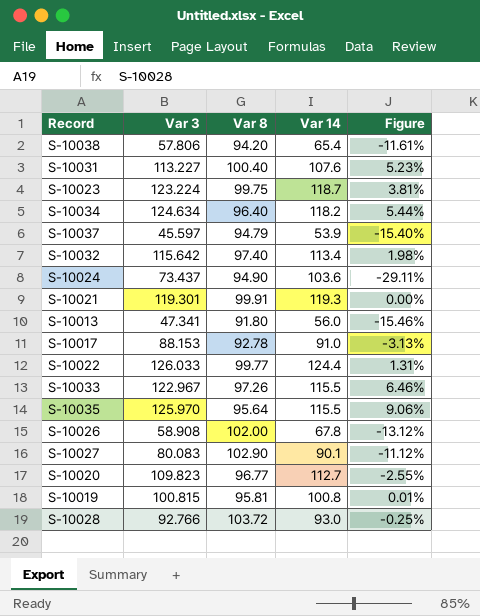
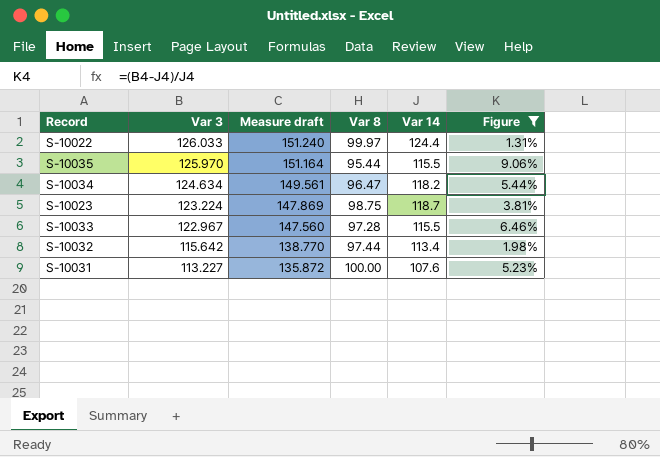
filter: none -> Figure >= 1.31%
row order: none -> Var 3 descending
column Measure draft | formula: none -> [Var 3] * 1.2
S-10022 | Var 8: 99.77 -> 99.97
S-10035 | Var 8: 95.64 -> 95.44
S-10034 | Var 8: 96.40 -> 96.47
S-10023 | Var 8: 99.75 -> 98.75
S-10033 | Var 8: 97.26 -> 97.28
S-10032 | Var 8: 97.40 -> 97.44
S-10031 | Var 8: 100.40 -> 100.00

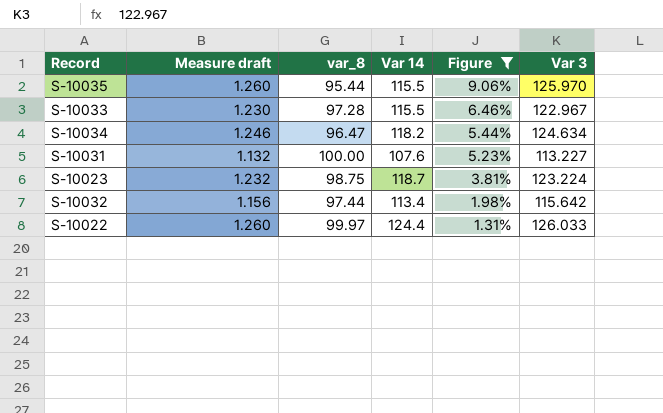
row order: Var 3 descending -> Figure descending
column Measure draft | formula: [Var 3] * 1.2 -> [Var 3] * 0.01
column name: Var 8 -> var_8
column Var 3 | position: 2 -> 6

